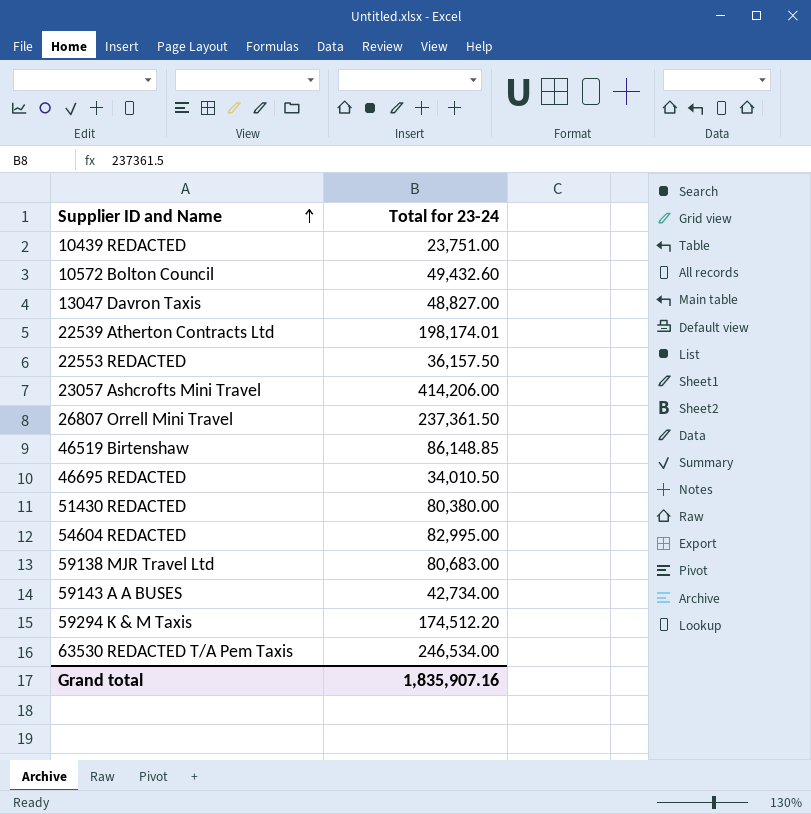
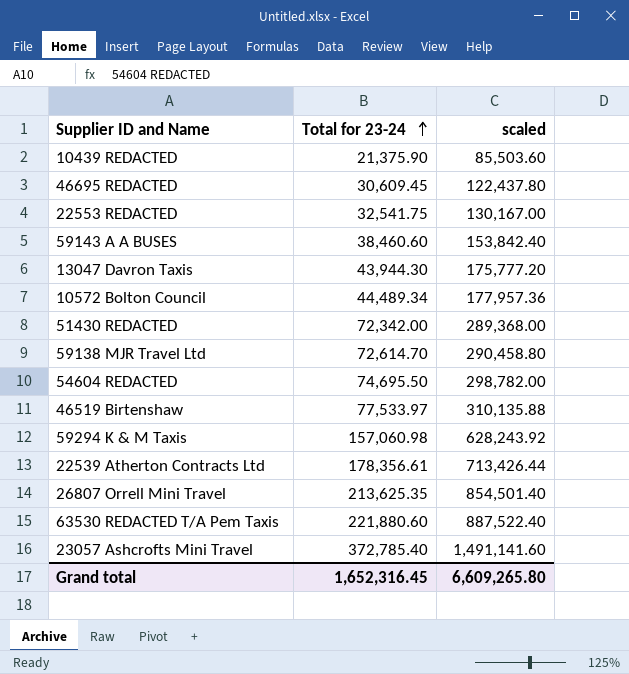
row order: Supplier ID and Name ascending -> Total for 23-24 ascending
column scaled | formula: none -> [Total for 23-24] * 4
10439 REDACTED | Total for 23-24: 23,751.00 -> 21,375.90
46695 REDACTED | Total for 23-24: 34,010.50 -> 30,609.45
22553 REDACTED | Total for 23-24: 36,157.50 -> 32,541.75
59143 A A BUSES | Total for 23-24: 42,734.00 -> 38,460.60
13047 Davron Taxis | Total for 23-24: 48,827.00 -> 43,944.30
10572 Bolton Council | Total for 23-24: 49,432.60 -> 44,489.34
51430 REDACTED | Total for 23-24: 80,380.00 -> 72,342.00
59138 MJR Travel Ltd | Total for 23-24: 80,683.00 -> 72,614.70
54604 REDACTED | Total for 23-24: 82,995.00 -> 74,695.50
46519 Birtenshaw | Total for 23-24: 86,148.85 -> 77,533.97
59294 K & M Taxis | Total for 23-24: 174,512.20 -> 157,060.98
22539 Atherton Contracts Ltd | Total for 23-24: 198,174.01 -> 178,356.61
26807 Orrell Mini Travel | Total for 23-24: 237,361.50 -> 213,625.35
63530 REDACTED T/A Pem Taxis | Total for 23-24: 246,534.00 -> 221,880.60
23057 Ashcrofts Mini Travel | Total for 23-24: 414,206.00 -> 372,785.40
Grand total | Total for 23-24: 1,835,907.16 -> 1,652,316.45

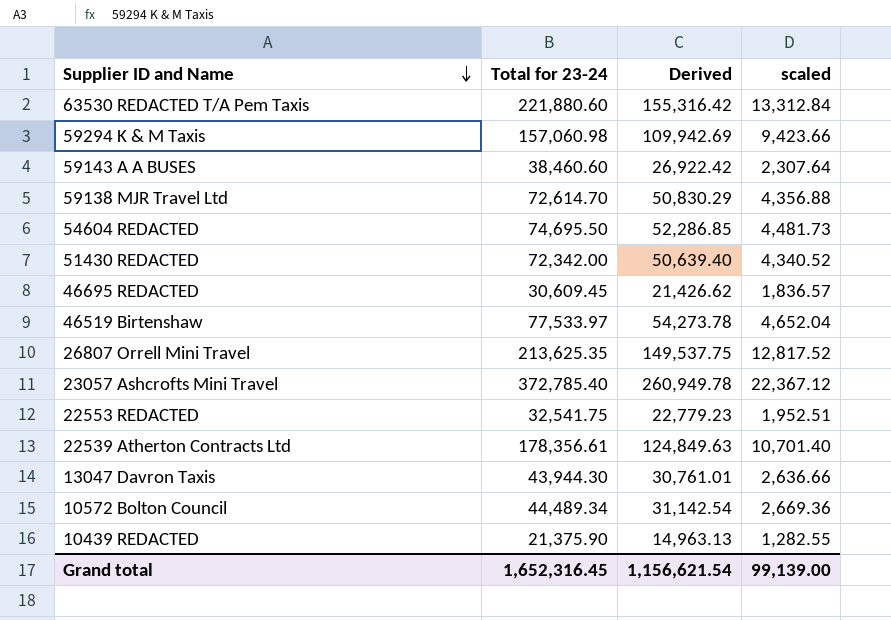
row order: Total for 23-24 ascending -> Supplier ID and Name descending
column Derived | formula: none -> [Total for 23-24] * 0.7
column scaled | formula: [Total for 23-24] * 4 -> [Total for 23-24] * 0.06
Grand total | scaled: 6,609,265.80 -> 99,139.00

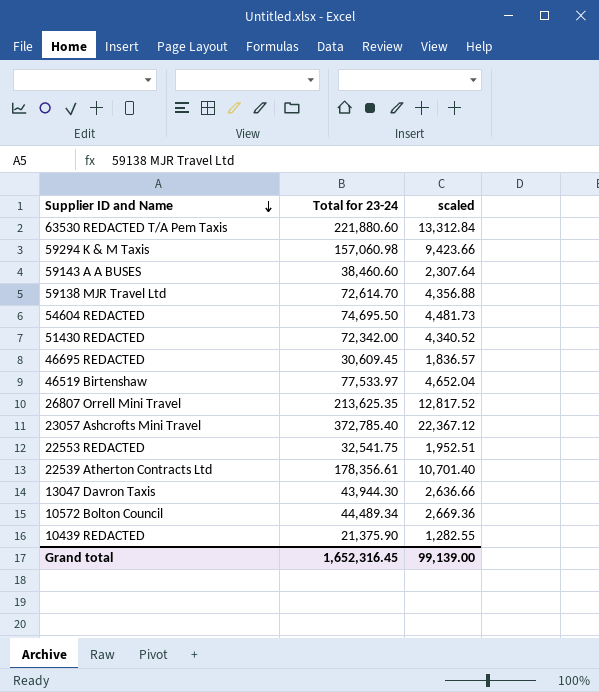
column Derived | formula: [Total for 23-24] * 0.7 -> none

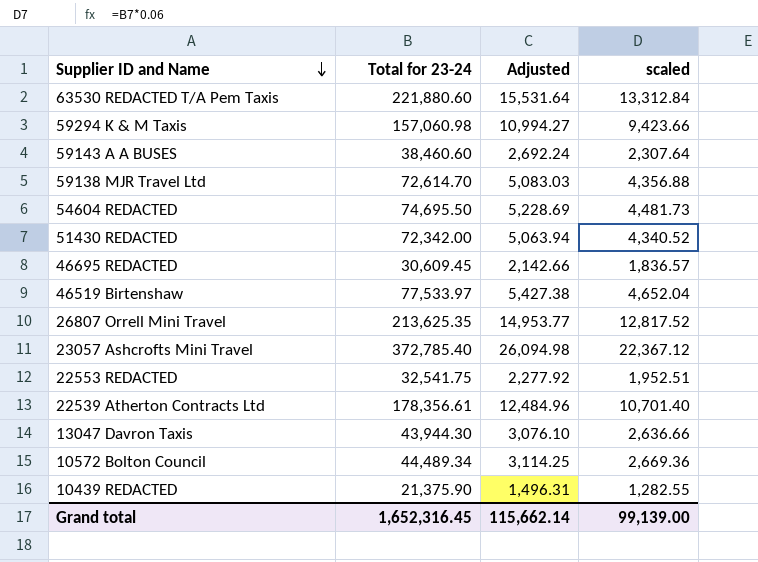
column Adjusted | formula: none -> [Total for 23-24] * 0.07

